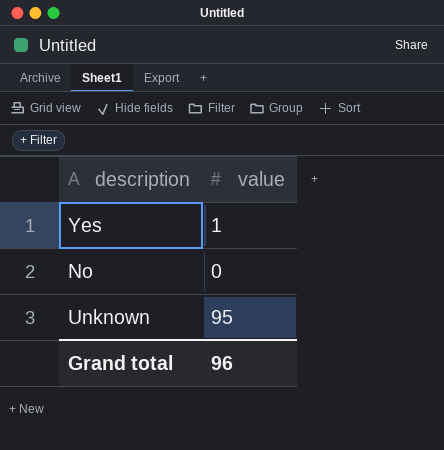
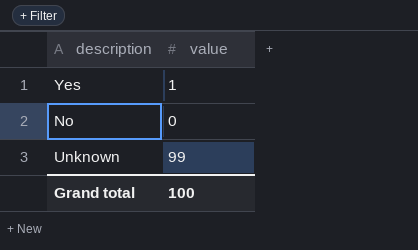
Unknown | value: 95 -> 99
Grand total | value: 96 -> 100

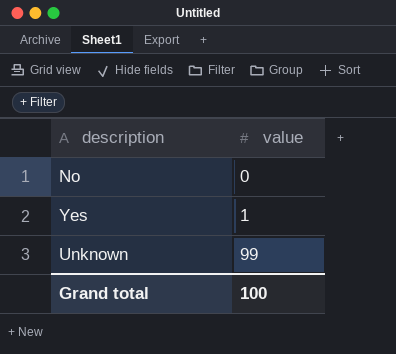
row order: none -> value ascending

